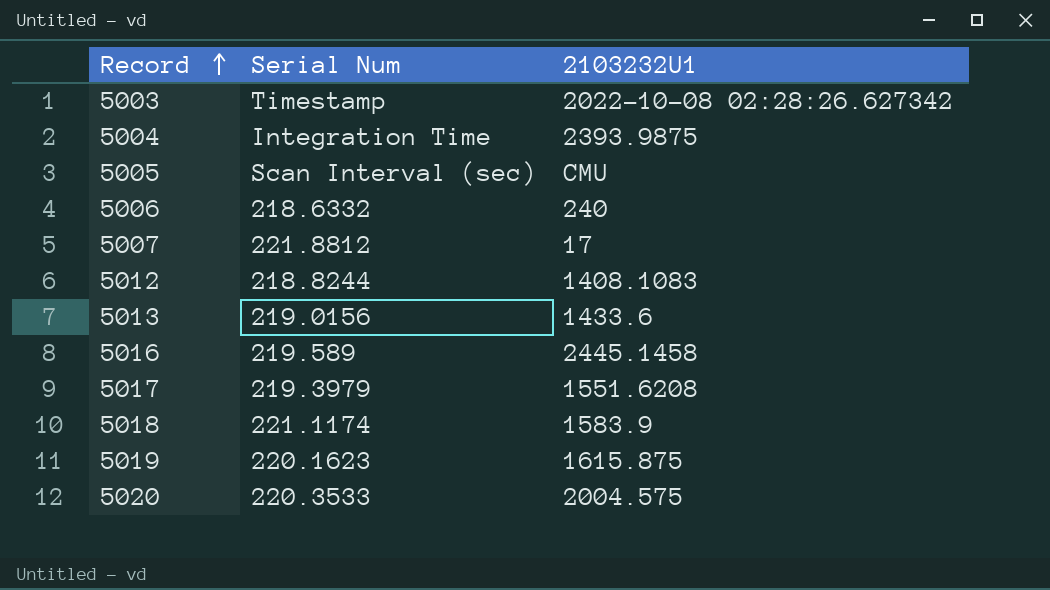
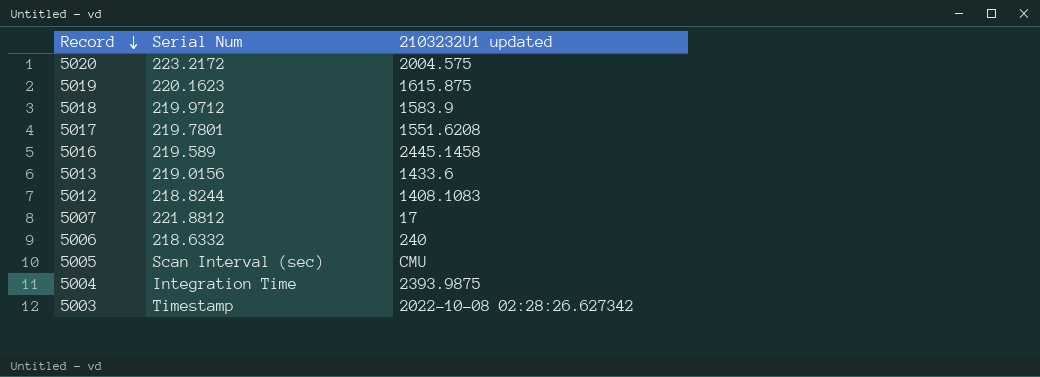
row order: Record ascending -> Record descending
column name: 2103232U1 -> 2103232U1 updated
5020 | Serial Num: 220.3533 -> 223.2172
5018 | Serial Num: 221.1174 -> 219.9712
5017 | Serial Num: 219.3979 -> 219.7801

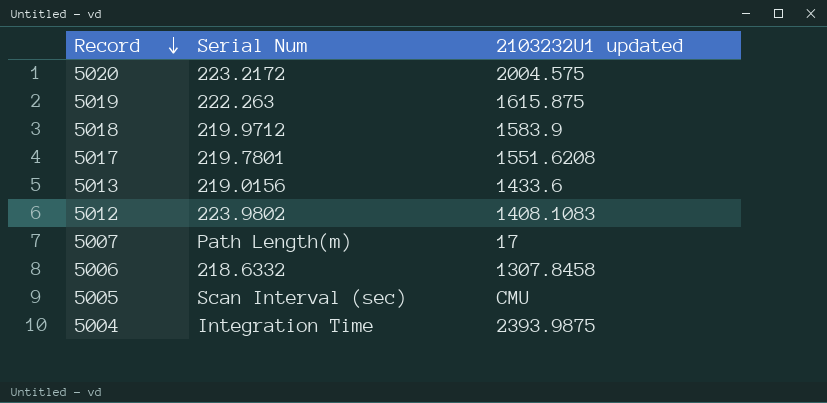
row 5016: 219.589 | 2445.1458 -> none
row 5003: Timestamp | 2022-10-08 02:28:26.627342 -> none
5019 | Serial Num: 220.1623 -> 222.263
5012 | Serial Num: 218.8244 -> 223.9802
5007 | Serial Num: 221.8812 -> Path Length(m)
5006 | 2103232U1 updated: 240 -> 1307.8458

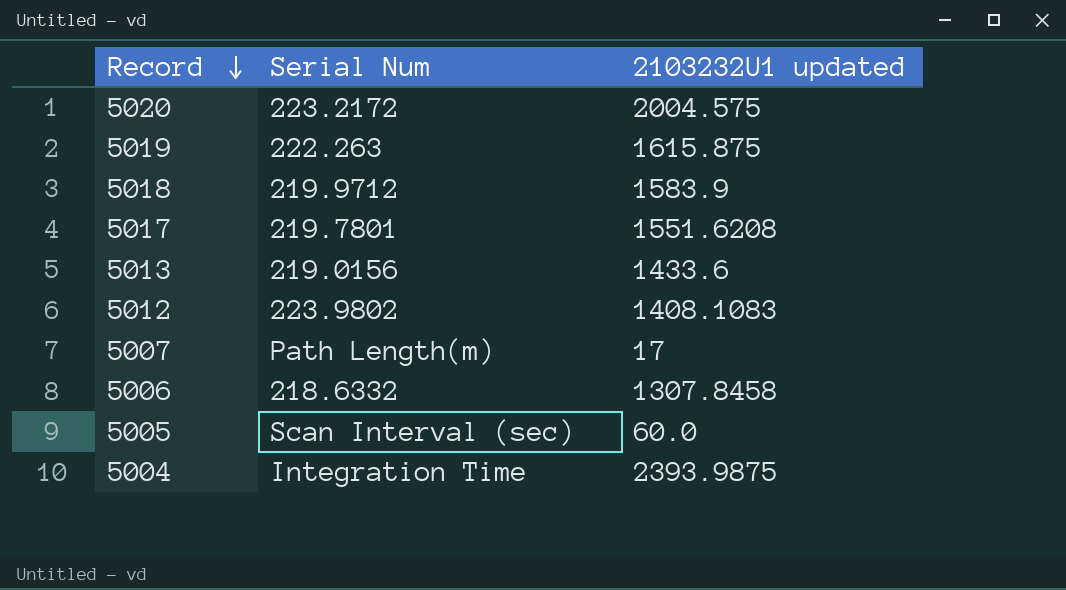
5005 | 2103232U1 updated: CMU -> 60.0

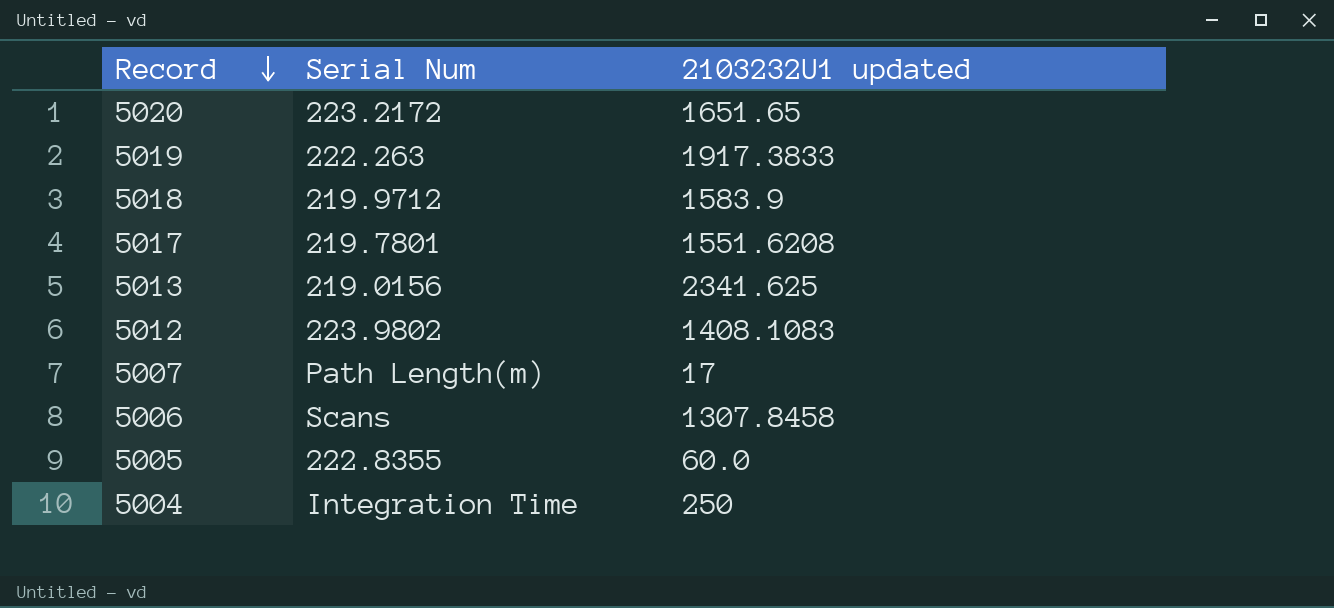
5020 | 2103232U1 updated: 2004.575 -> 1651.65
5019 | 2103232U1 updated: 1615.875 -> 1917.3833
5013 | 2103232U1 updated: 1433.6 -> 2341.625
5006 | Serial Num: 218.6332 -> Scans
5005 | Serial Num: Scan Interval (sec) -> 222.8355
5004 | 2103232U1 updated: 2393.9875 -> 250

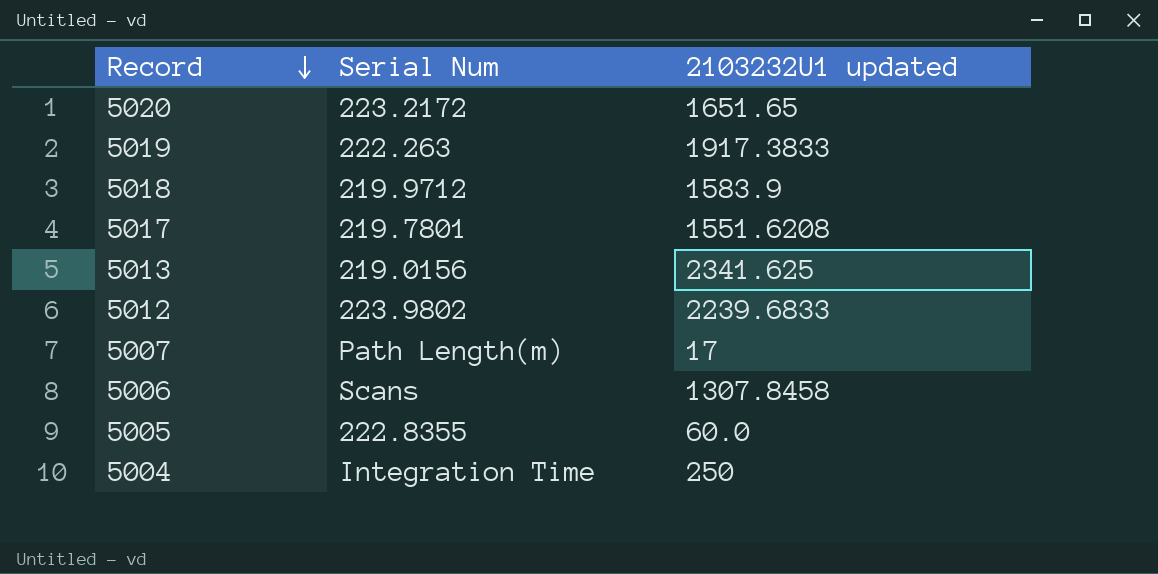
5012 | 2103232U1 updated: 1408.1083 -> 2239.6833

